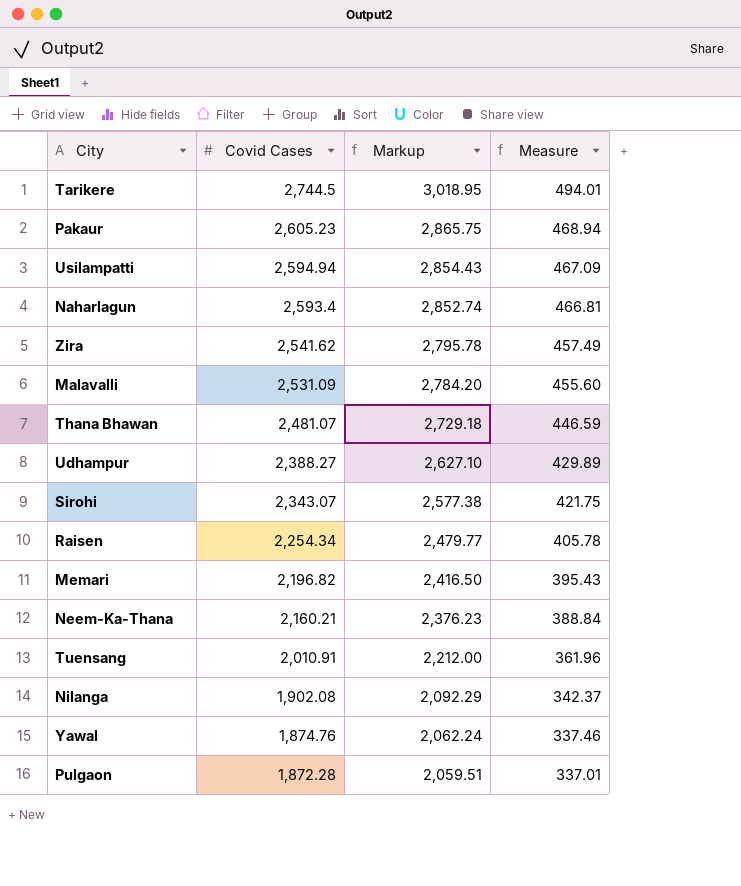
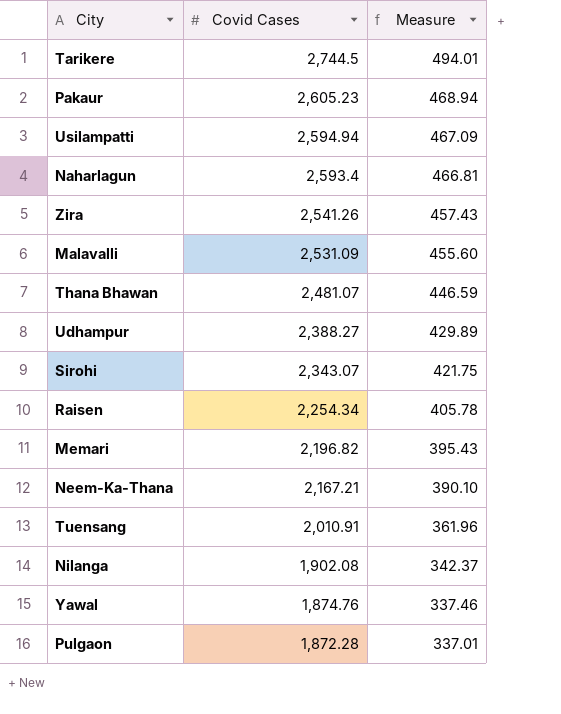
column Markup | formula: [Covid Cases] * 1.1 -> none
Zira | Covid Cases: 2,541.62 -> 2,541.26
Zira | Measure: 457.49 -> 457.43
Neem-Ka-Thana | Covid Cases: 2,160.21 -> 2,167.21
Neem-Ka-Thana | Measure: 388.84 -> 390.10

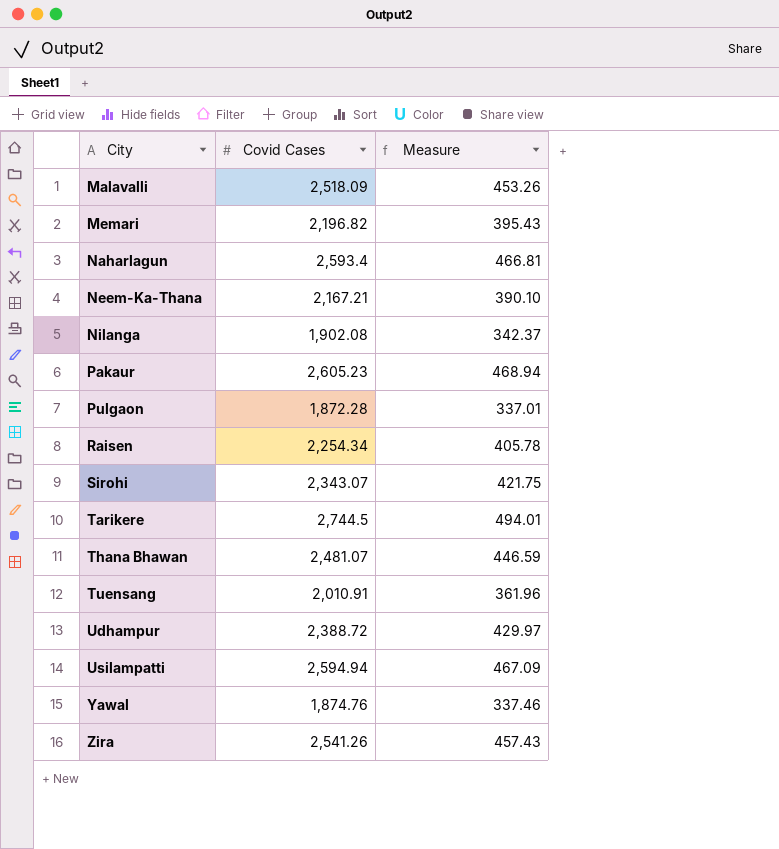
row order: Covid Cases descending -> City ascending
Malavalli | Covid Cases: 2,531.09 -> 2,518.09
Malavalli | Measure: 455.60 -> 453.26
Udhampur | Covid Cases: 2,388.27 -> 2,388.72
Udhampur | Measure: 429.89 -> 429.97

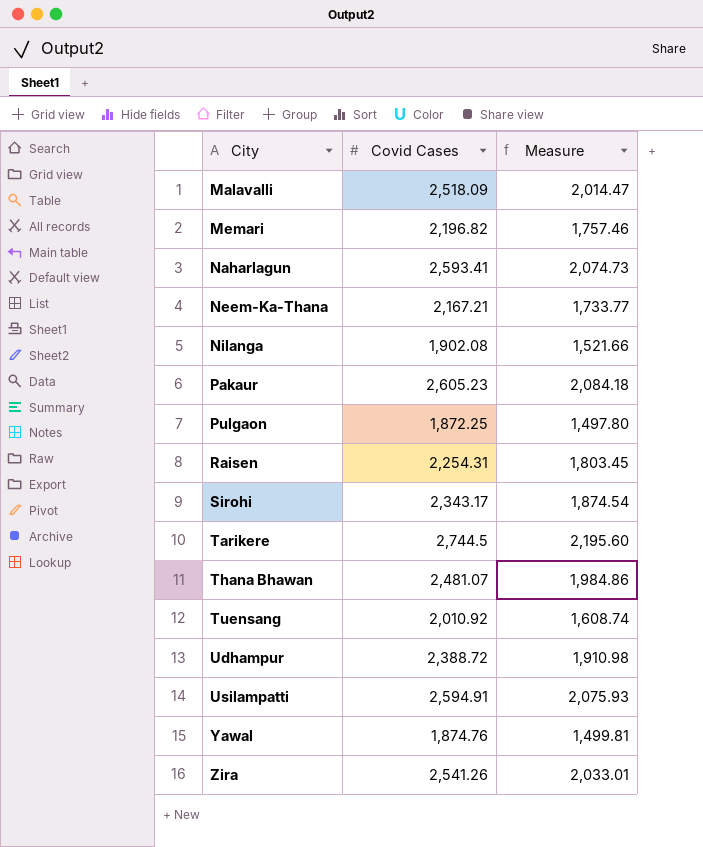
column Measure | formula: [Covid Cases] * 0.18 -> [Covid Cases] * 0.8
Naharlagun | Covid Cases: 2,593.4 -> 2,593.41
Pulgaon | Covid Cases: 1,872.28 -> 1,872.25
Raisen | Covid Cases: 2,254.34 -> 2,254.31
Sirohi | Covid Cases: 2,343.07 -> 2,343.17
Tuensang | Covid Cases: 2,010.91 -> 2,010.92
Usilampatti | Covid Cases: 2,594.94 -> 2,594.91

